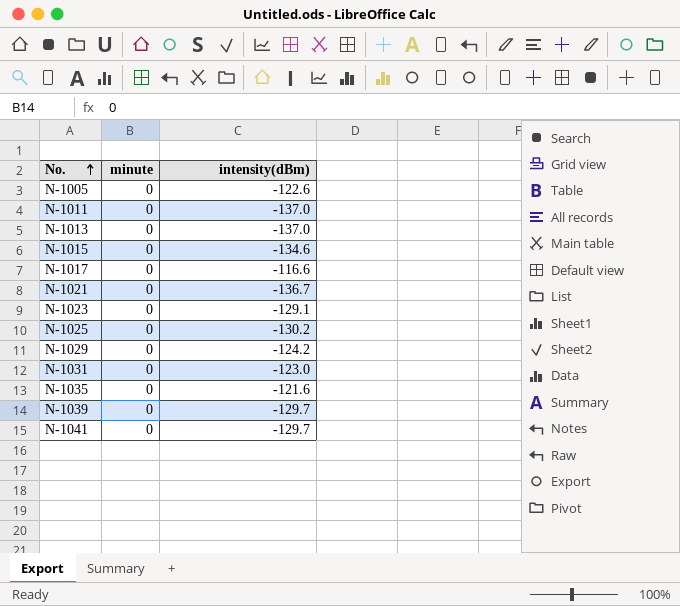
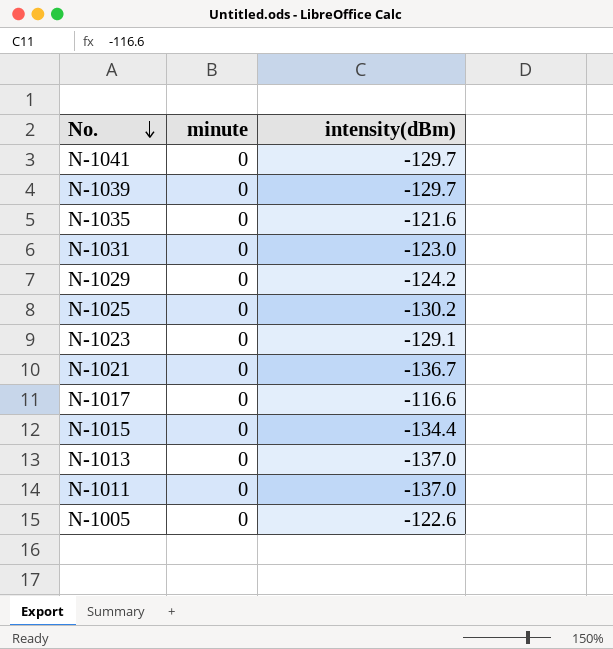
row order: No. ascending -> No. descending
N-1015 | intensity(dBm): -134.6 -> -134.4

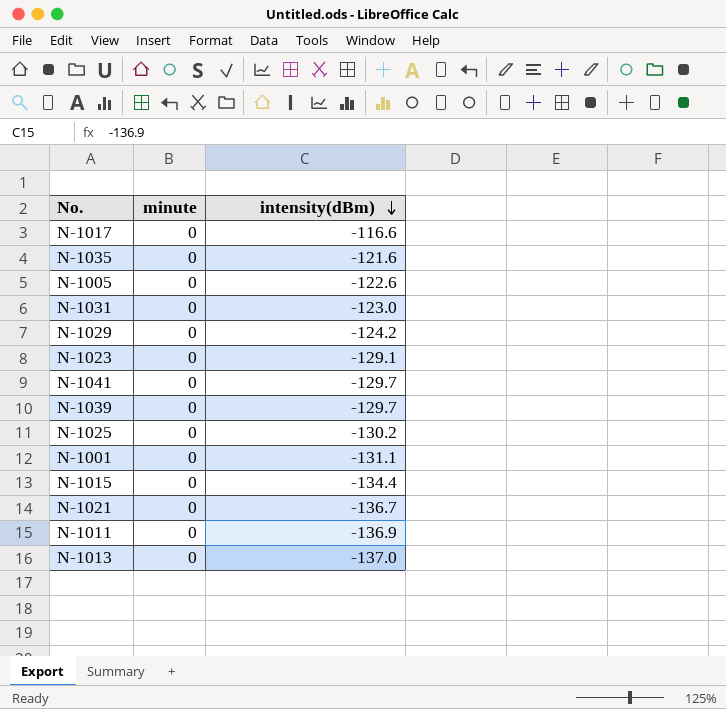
row order: No. descending -> intensity(dBm) descending
row N-1001: none -> 0 | -131.1
N-1011 | intensity(dBm): -137.0 -> -136.9

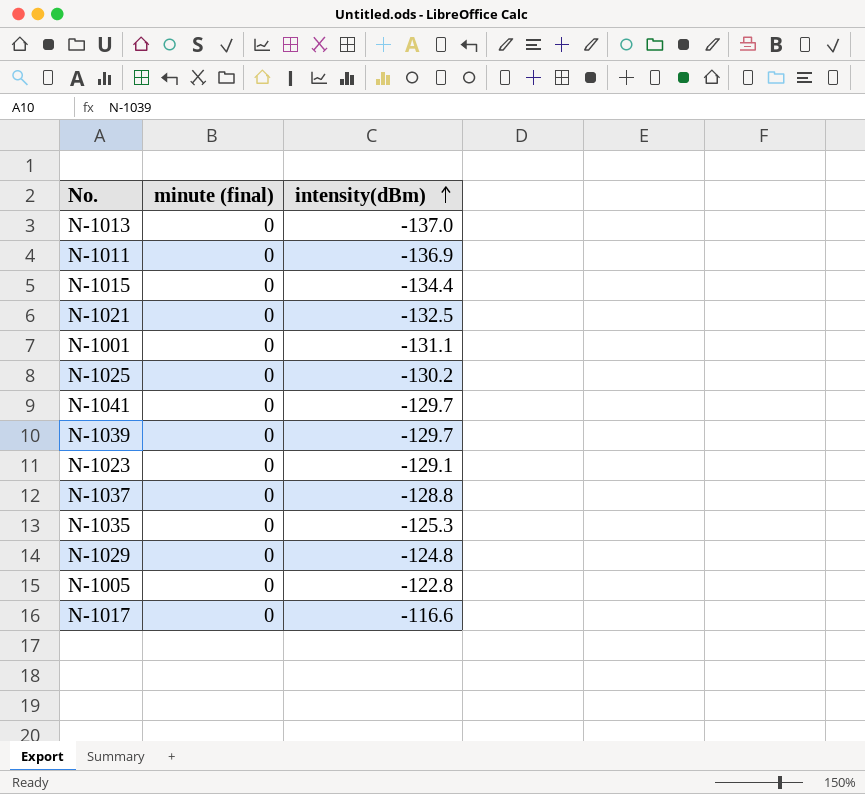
row order: intensity(dBm) descending -> intensity(dBm) ascending
column name: minute -> minute (final)
row N-1031: 0 | -123.0 -> none
N-1021 | intensity(dBm): -136.7 -> -132.5
row N-1037: none -> 0 | -128.8
N-1035 | intensity(dBm): -121.6 -> -125.3
N-1029 | intensity(dBm): -124.2 -> -124.8
N-1005 | intensity(dBm): -122.6 -> -122.8

